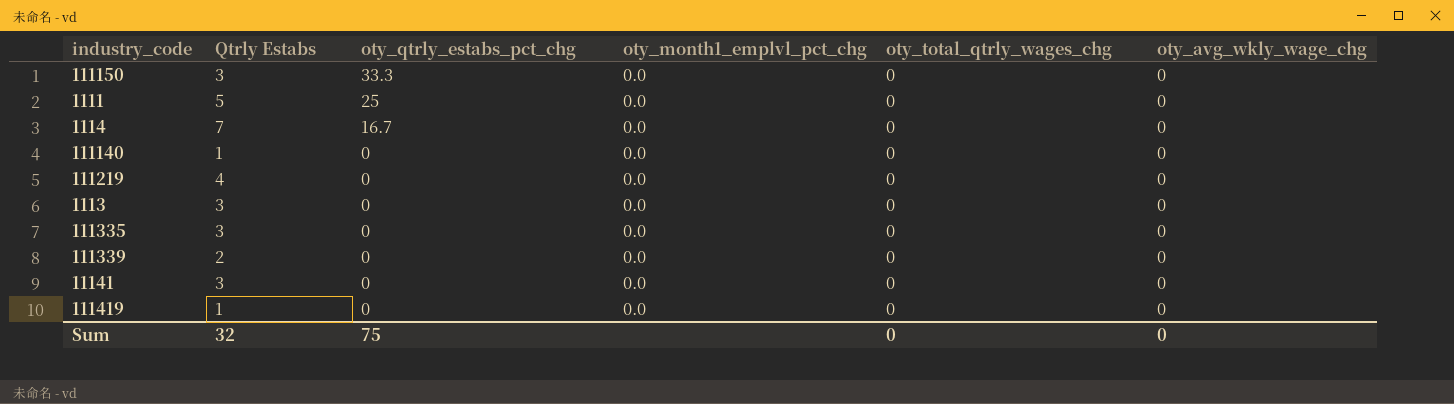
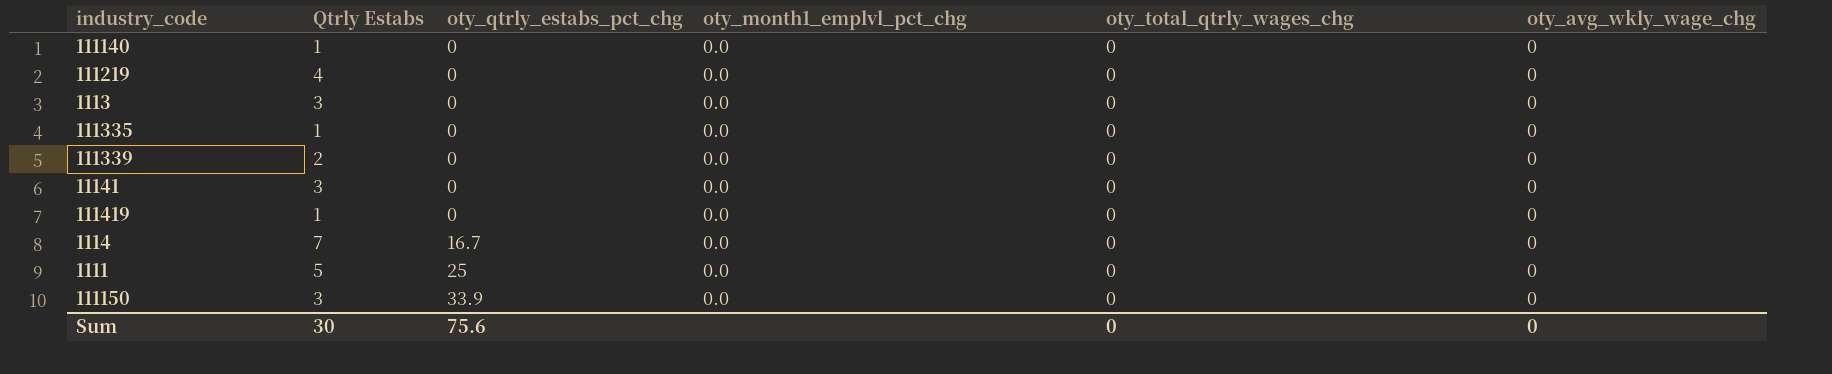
row order: oty_qtrly_estabs_pct_chg descending -> oty_qtrly_estabs_pct_chg ascending
111335 | Qtrly Estabs: 3 -> 1
111150 | oty_qtrly_estabs_pct_chg: 33.3 -> 33.9
Sum | Qtrly Estabs: 32 -> 30
Sum | oty_qtrly_estabs_pct_chg: 75 -> 75.6

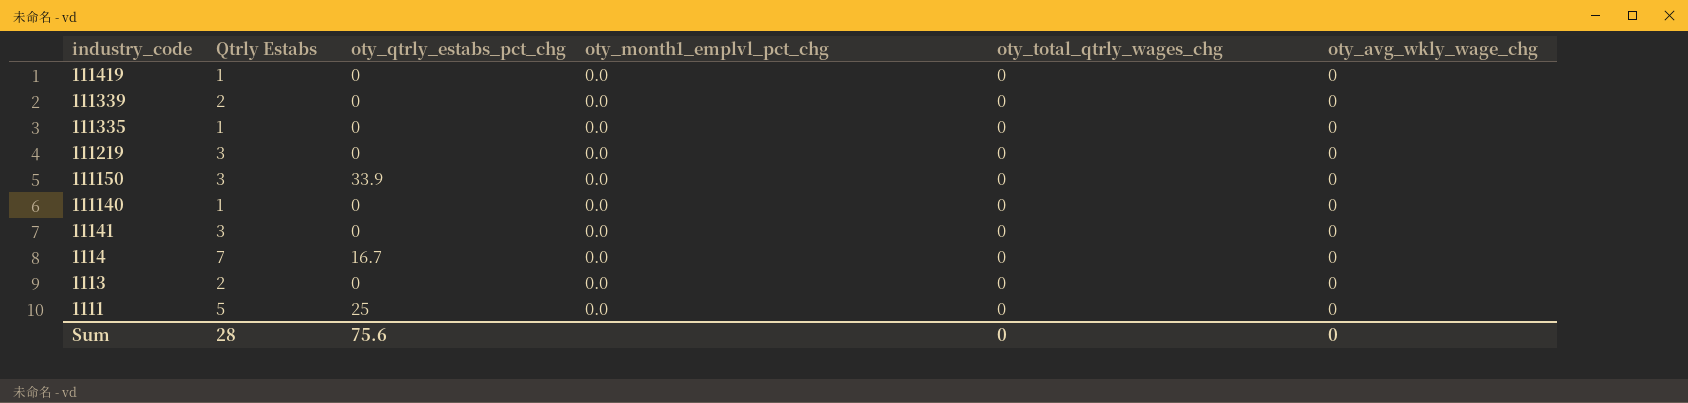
row order: oty_qtrly_estabs_pct_chg ascending -> industry_code descending
111219 | Qtrly Estabs: 4 -> 3
1113 | Qtrly Estabs: 3 -> 2
Sum | Qtrly Estabs: 30 -> 28

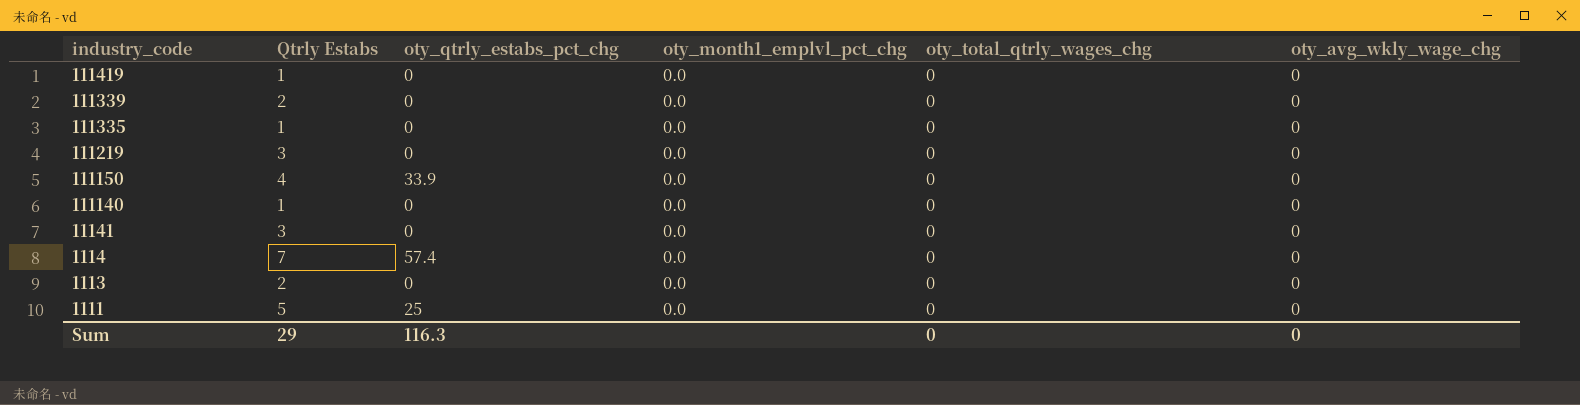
111150 | Qtrly Estabs: 3 -> 4
1114 | oty_qtrly_estabs_pct_chg: 16.7 -> 57.4
Sum | Qtrly Estabs: 28 -> 29
Sum | oty_qtrly_estabs_pct_chg: 75.6 -> 116.3

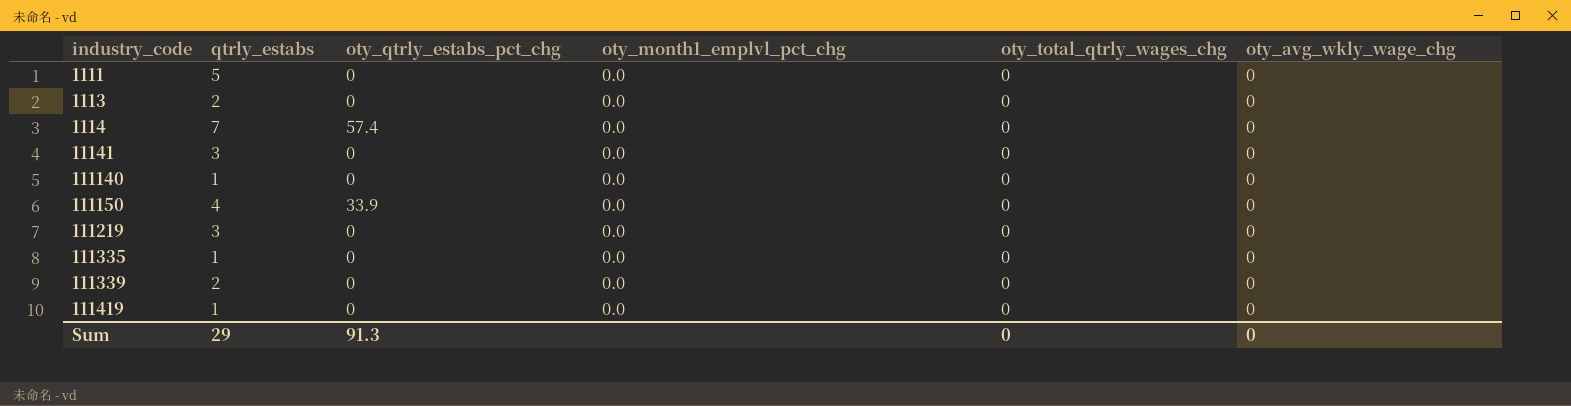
row order: industry_code descending -> industry_code ascending
column name: Qtrly Estabs -> qtrly_estabs
1111 | oty_qtrly_estabs_pct_chg: 25 -> 0
Sum | oty_qtrly_estabs_pct_chg: 116.3 -> 91.3

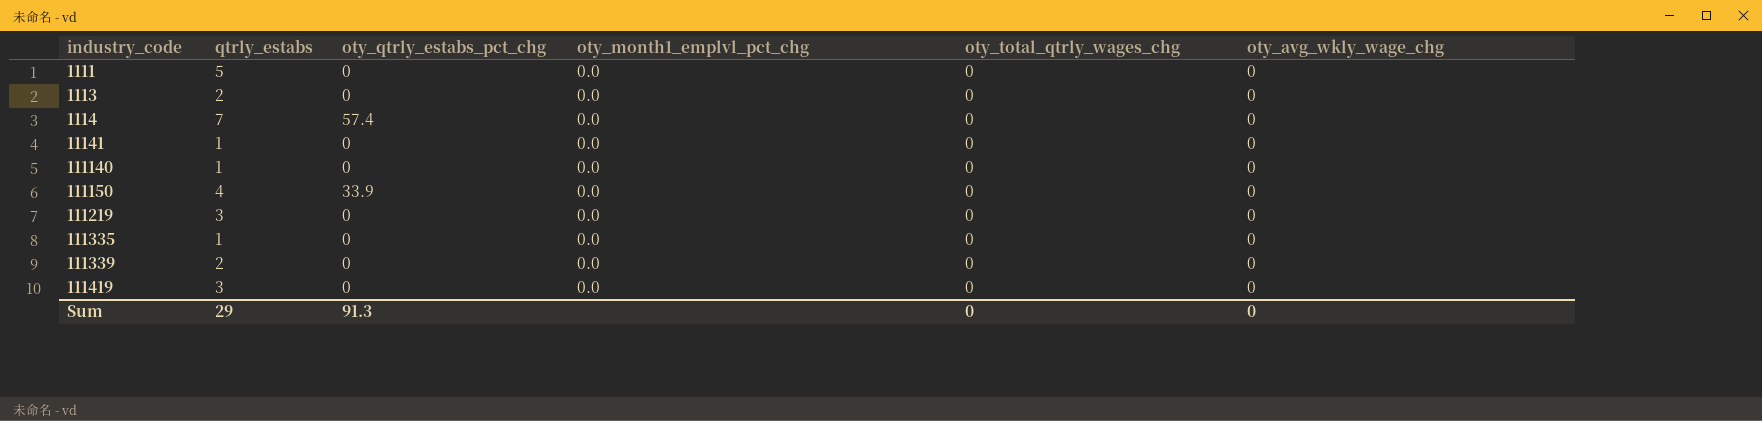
11141 | qtrly_estabs: 3 -> 1
111419 | qtrly_estabs: 1 -> 3

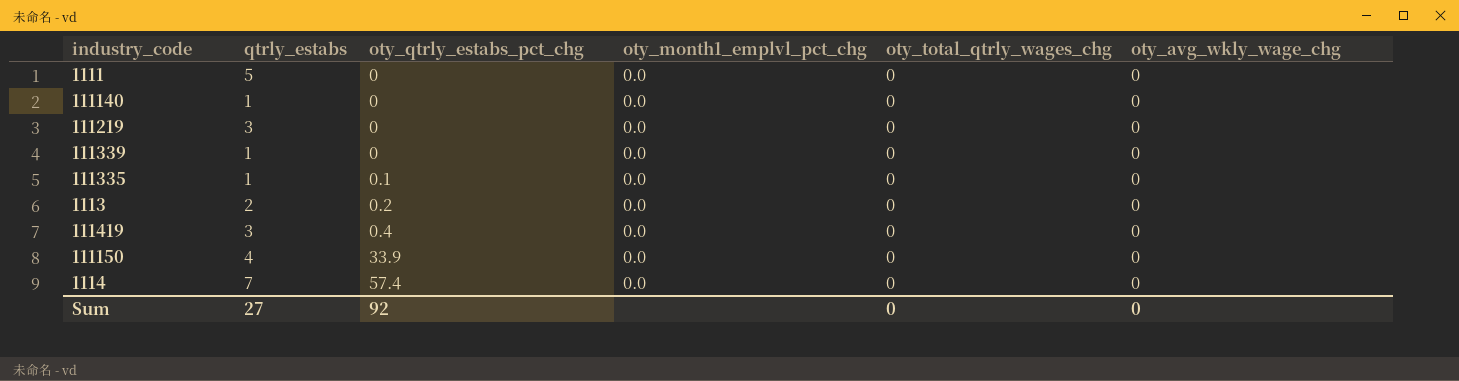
row order: industry_code ascending -> oty_qtrly_estabs_pct_chg ascending
row 11141: 1 | 0 | 0.0 | 0 | 0 -> none
111339 | qtrly_estabs: 2 -> 1
111335 | oty_qtrly_estabs_pct_chg: 0 -> 0.1
1113 | oty_qtrly_estabs_pct_chg: 0 -> 0.2
111419 | oty_qtrly_estabs_pct_chg: 0 -> 0.4
Sum | qtrly_estabs: 29 -> 27
Sum | oty_qtrly_estabs_pct_chg: 91.3 -> 92

